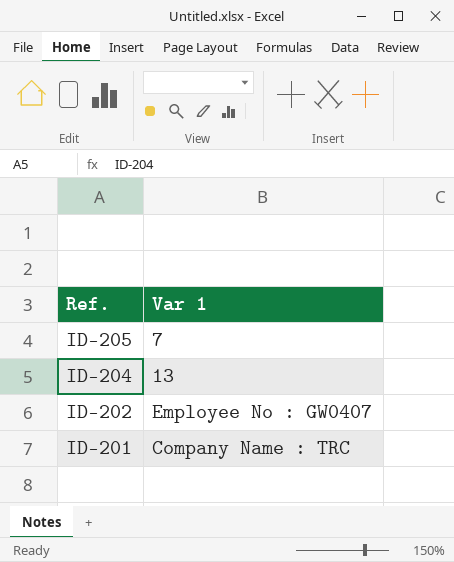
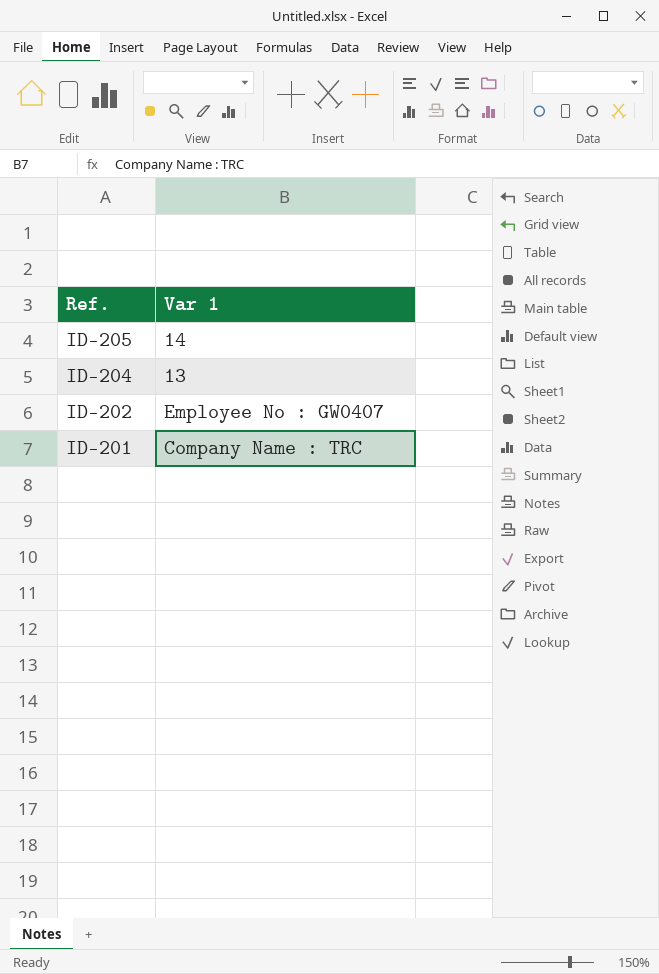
ID-205 | Var 1: 7 -> 14

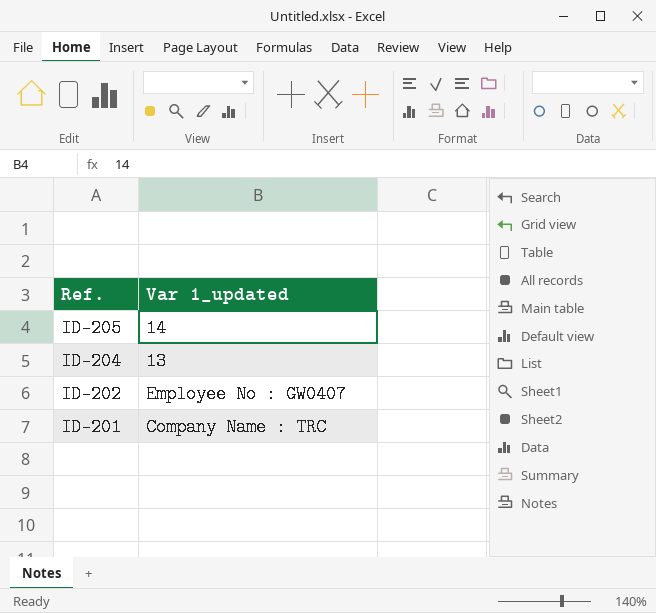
column name: Var 1 -> Var 1_updated

